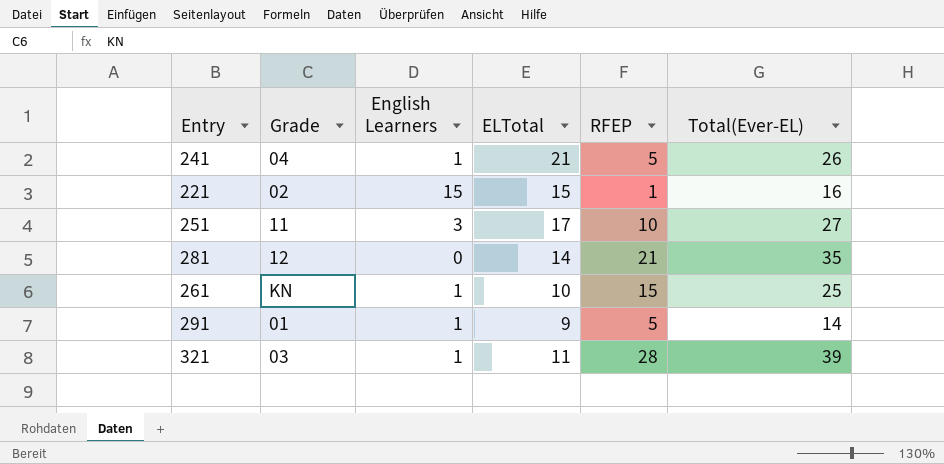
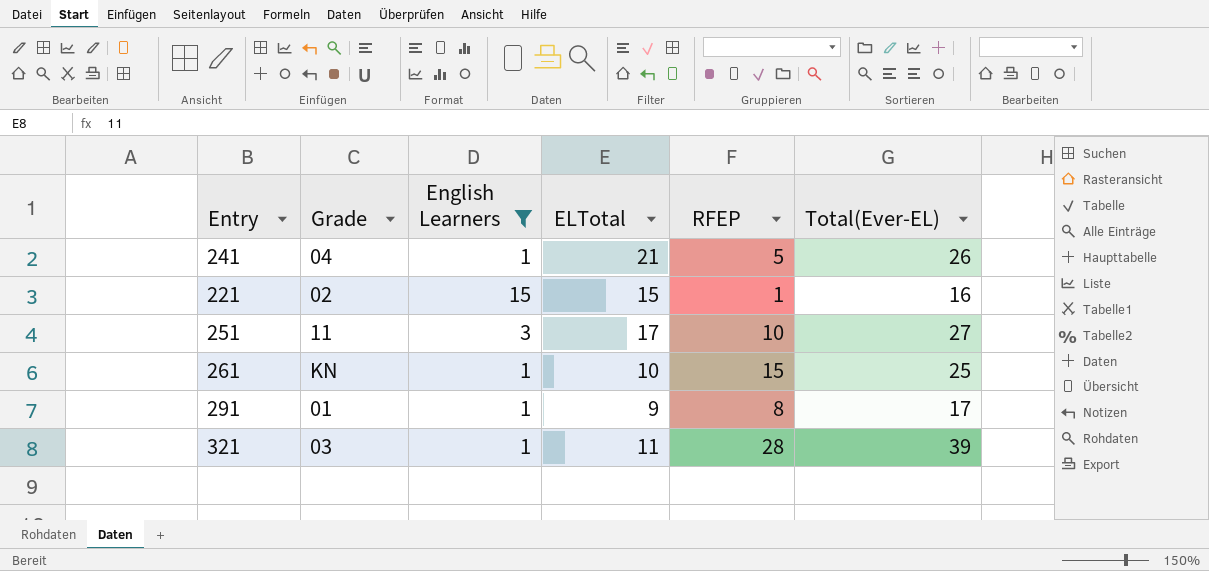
filter: none -> English Learners != 0
291 | RFEP: 5 -> 8
291 | Total(Ever-EL): 14 -> 17

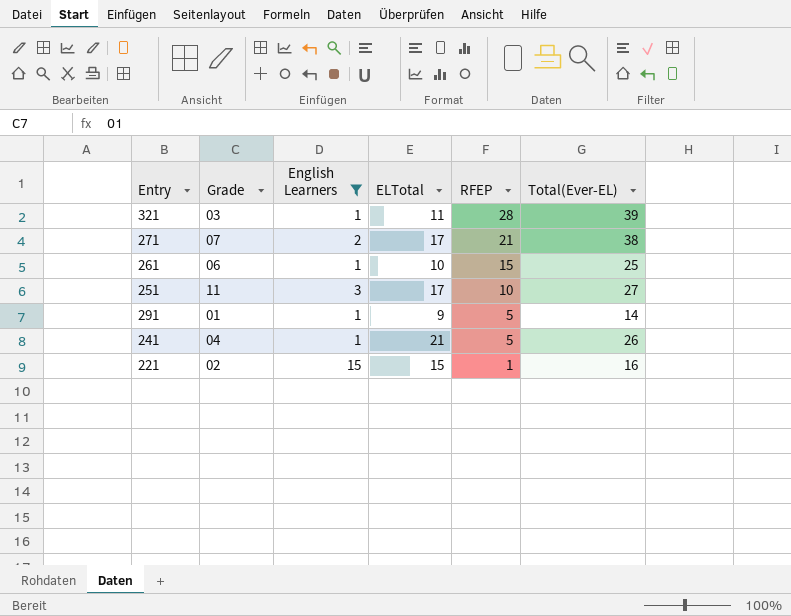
row order: none -> RFEP descending
row 271: none -> 07 | 2 | 17 | 21 | 38
261 | Grade: KN -> 06
291 | RFEP: 8 -> 5
291 | Total(Ever-EL): 17 -> 14

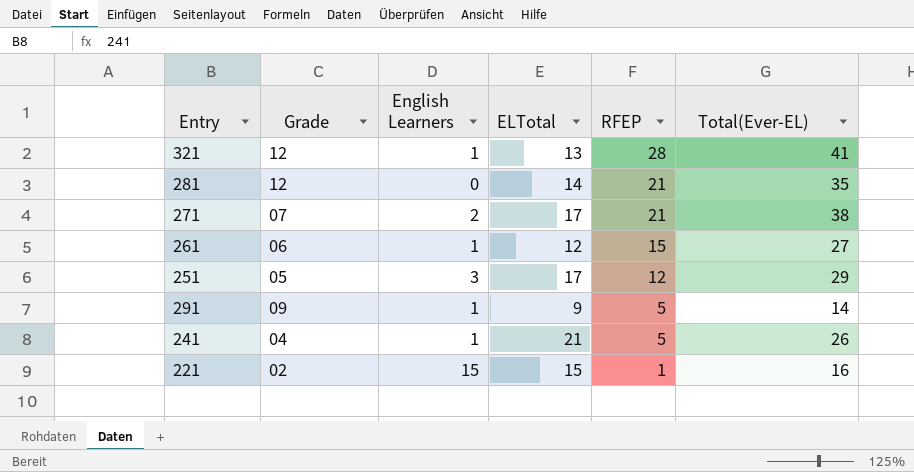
filter: English Learners != 0 -> none
321 | Grade: 03 -> 12
321 | ELTotal: 11 -> 13
321 | Total(Ever-EL): 39 -> 41
261 | ELTotal: 10 -> 12
261 | Total(Ever-EL): 25 -> 27
251 | Grade: 11 -> 05
251 | RFEP: 10 -> 12
251 | Total(Ever-EL): 27 -> 29
291 | Grade: 01 -> 09

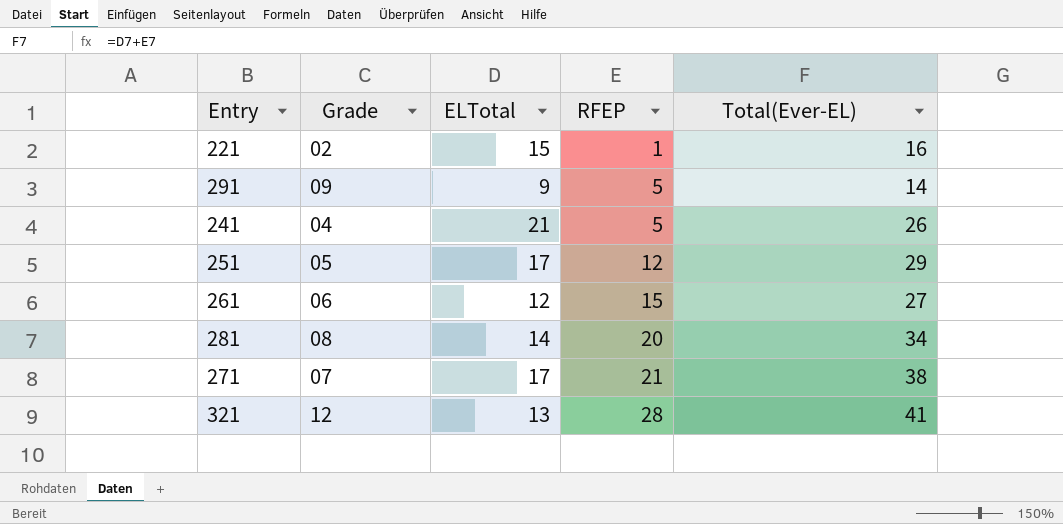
row order: RFEP descending -> RFEP ascending
column English Learners | position: 3 -> none
281 | Grade: 12 -> 08
281 | RFEP: 21 -> 20
281 | Total(Ever-EL): 35 -> 34

